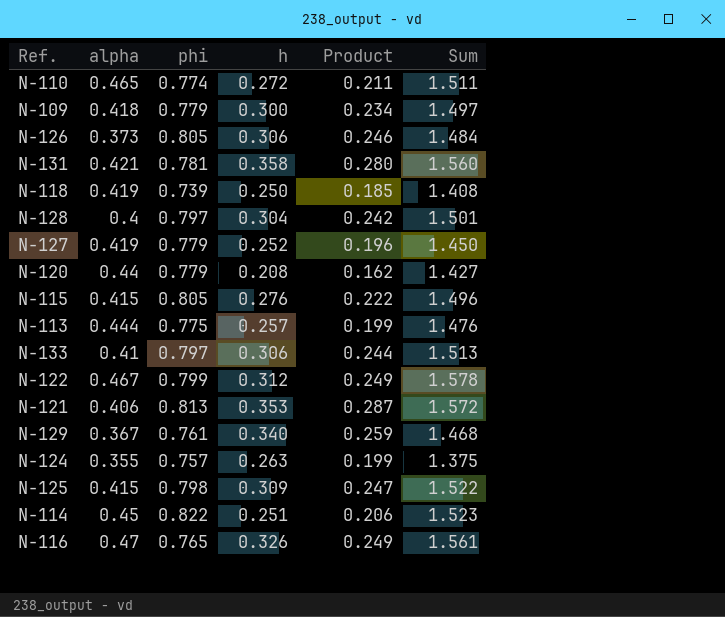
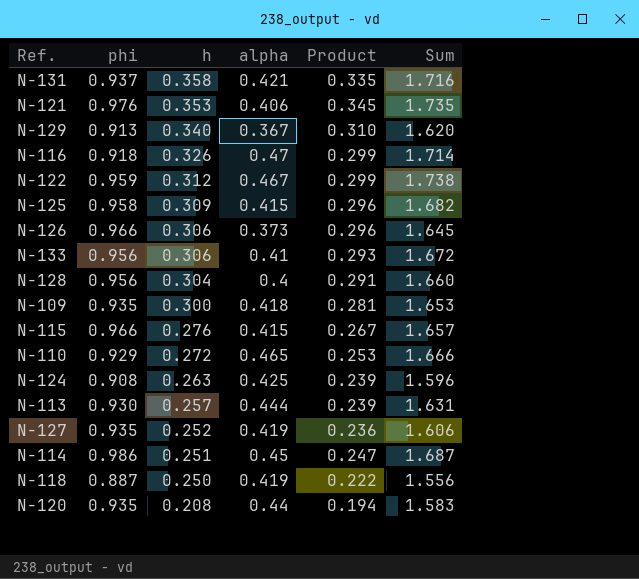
row order: none -> h descending
column alpha | position: 2 -> 4
N-131 | phi: 0.781 -> 0.937
N-131 | Product: 0.280 -> 0.335
N-131 | Sum: 1.560 -> 1.716
N-121 | phi: 0.813 -> 0.976
N-121 | Product: 0.287 -> 0.345
N-121 | Sum: 1.572 -> 1.735
N-129 | phi: 0.761 -> 0.913
N-129 | Product: 0.259 -> 0.310
N-129 | Sum: 1.468 -> 1.620
N-116 | phi: 0.765 -> 0.918
N-116 | Product: 0.249 -> 0.299
N-116 | Sum: 1.561 -> 1.714
N-122 | phi: 0.799 -> 0.959
N-122 | Product: 0.249 -> 0.299
N-122 | Sum: 1.578 -> 1.738
N-125 | phi: 0.798 -> 0.958
N-125 | Product: 0.247 -> 0.296
N-125 | Sum: 1.522 -> 1.682
N-126 | phi: 0.805 -> 0.966
N-126 | Product: 0.246 -> 0.296
N-126 | Sum: 1.484 -> 1.645
N-133 | phi: 0.797 -> 0.956
N-133 | Product: 0.244 -> 0.293
N-133 | Sum: 1.513 -> 1.672
N-128 | phi: 0.797 -> 0.956
N-128 | Product: 0.242 -> 0.291
N-128 | Sum: 1.501 -> 1.660
N-109 | phi: 0.779 -> 0.935
N-109 | Product: 0.234 -> 0.281
N-109 | Sum: 1.497 -> 1.653
N-115 | phi: 0.805 -> 0.966
N-115 | Product: 0.222 -> 0.267
N-115 | Sum: 1.496 -> 1.657
N-110 | phi: 0.774 -> 0.929
N-110 | Product: 0.211 -> 0.253
N-110 | Sum: 1.511 -> 1.666
N-124 | phi: 0.757 -> 0.908
N-124 | alpha: 0.355 -> 0.425
N-124 | Product: 0.199 -> 0.239
N-124 | Sum: 1.375 -> 1.596
N-113 | phi: 0.775 -> 0.930
N-113 | Product: 0.199 -> 0.239
N-113 | Sum: 1.476 -> 1.631
N-127 | phi: 0.779 -> 0.935
N-127 | Product: 0.196 -> 0.236
N-127 | Sum: 1.450 -> 1.606
N-114 | phi: 0.822 -> 0.986
N-114 | Product: 0.206 -> 0.247
N-114 | Sum: 1.523 -> 1.687
N-118 | phi: 0.739 -> 0.887
N-118 | Product: 0.185 -> 0.222
N-118 | Sum: 1.408 -> 1.556
N-120 | phi: 0.779 -> 0.935
N-120 | Product: 0.162 -> 0.194
N-120 | Sum: 1.427 -> 1.583

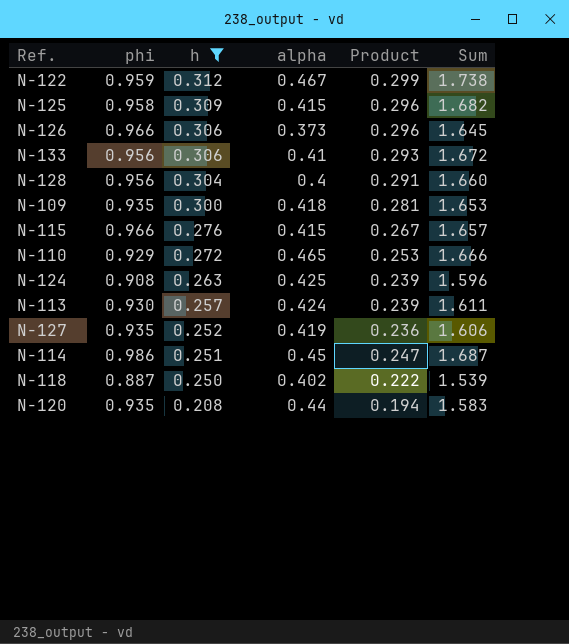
filter: none -> h <= 0.312
N-113 | alpha: 0.444 -> 0.424
N-113 | Sum: 1.631 -> 1.611
N-118 | alpha: 0.419 -> 0.402
N-118 | Sum: 1.556 -> 1.539

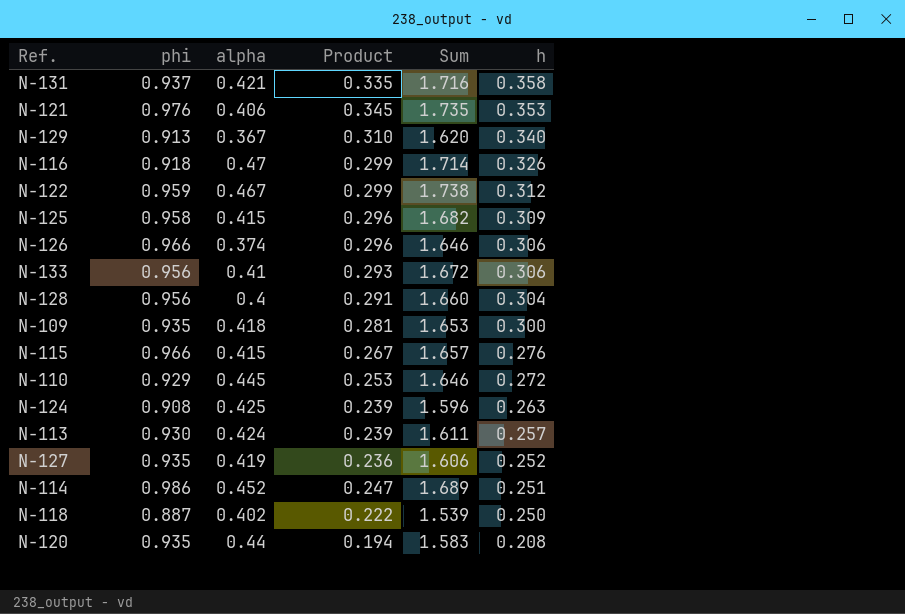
filter: h <= 0.312 -> none
column h | position: 3 -> 6
N-126 | alpha: 0.373 -> 0.374
N-126 | Sum: 1.645 -> 1.646
N-110 | alpha: 0.465 -> 0.445
N-110 | Sum: 1.666 -> 1.646
N-114 | alpha: 0.45 -> 0.452
N-114 | Sum: 1.687 -> 1.689

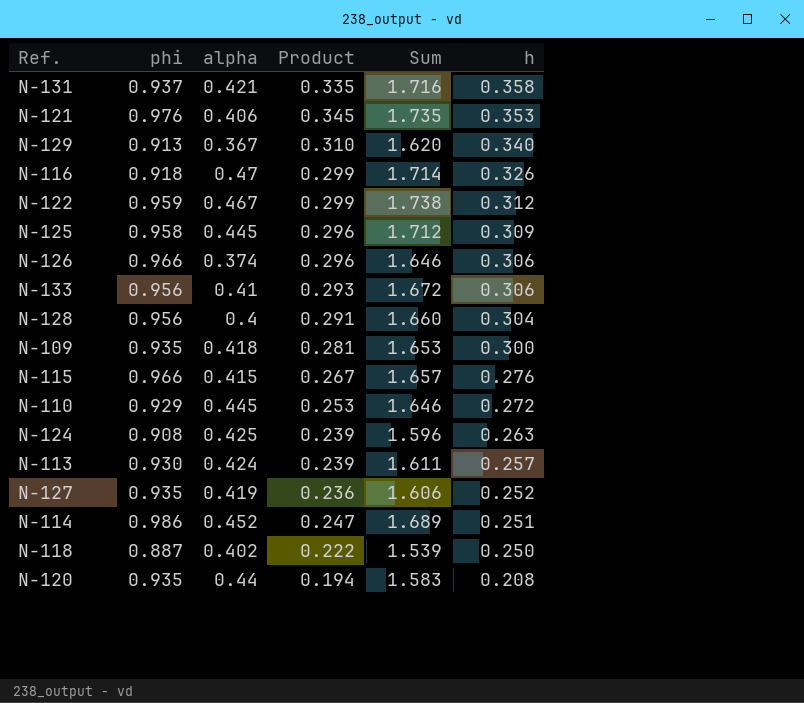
N-125 | alpha: 0.415 -> 0.445
N-125 | Sum: 1.682 -> 1.712

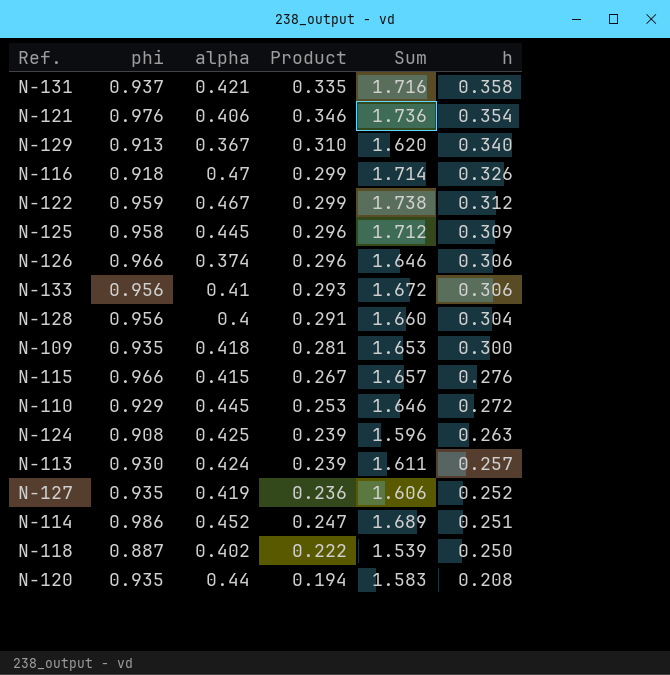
N-121 | Product: 0.345 -> 0.346
N-121 | Sum: 1.735 -> 1.736
N-121 | h: 0.353 -> 0.354

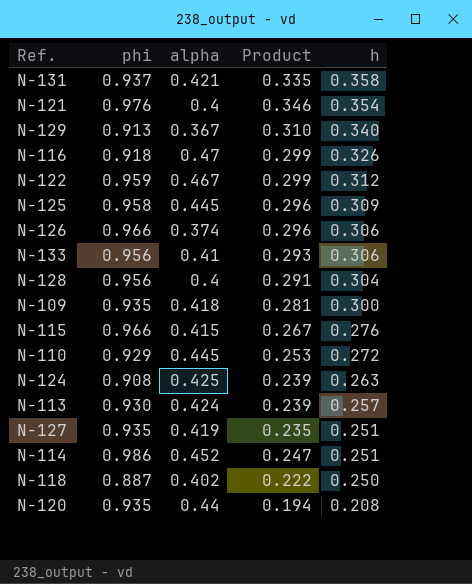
column Sum | formula: [phi] + [alpha] + [h] -> none
N-121 | alpha: 0.406 -> 0.4
N-127 | Product: 0.236 -> 0.235
N-127 | h: 0.252 -> 0.251

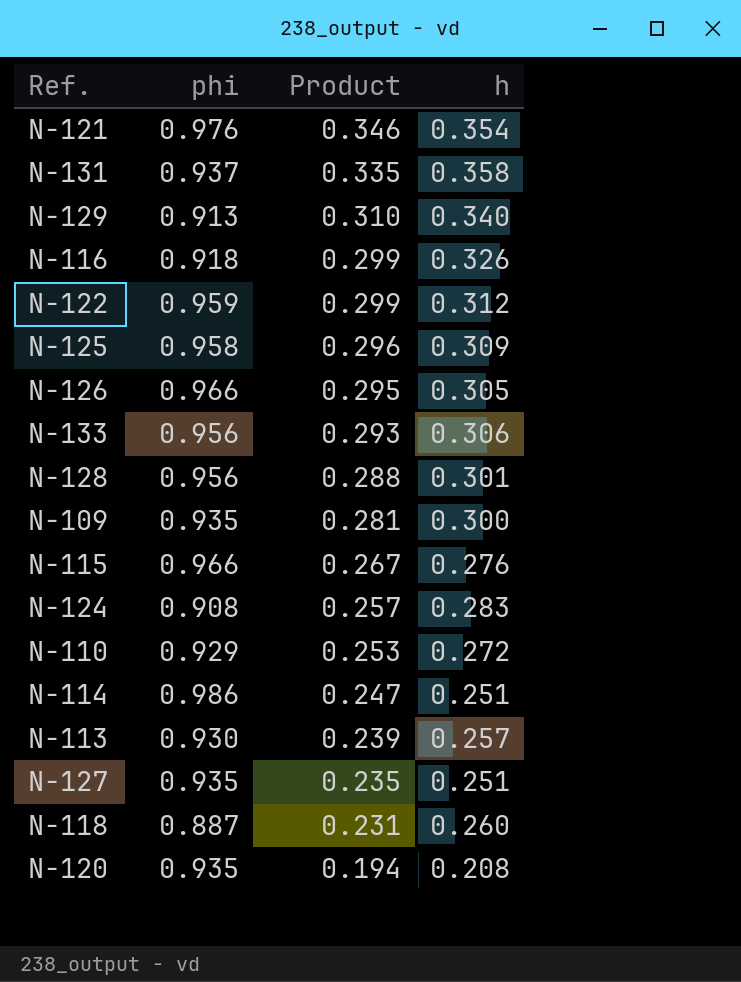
row order: h descending -> Product descending
column alpha | position: 3 -> none
N-126 | Product: 0.296 -> 0.295
N-126 | h: 0.306 -> 0.305
N-128 | Product: 0.291 -> 0.288
N-128 | h: 0.304 -> 0.301
N-124 | Product: 0.239 -> 0.257
N-124 | h: 0.263 -> 0.283
N-118 | Product: 0.222 -> 0.231
N-118 | h: 0.250 -> 0.260

